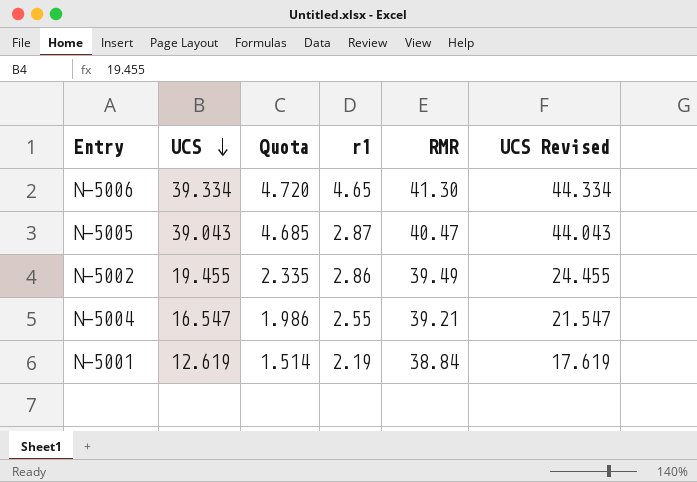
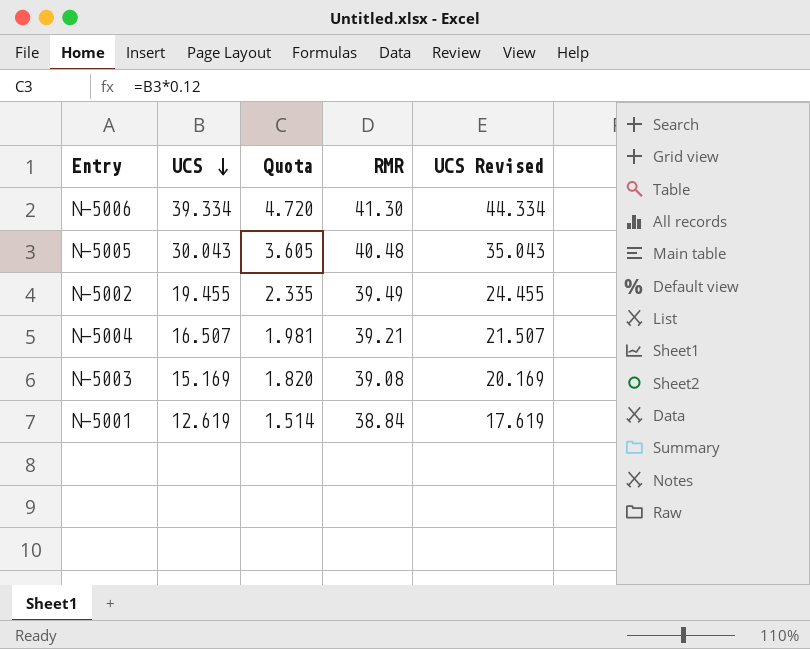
column r1 | position: 4 -> none
N-5005 | UCS: 39.043 -> 30.043
N-5005 | Quota: 4.685 -> 3.605
N-5005 | RMR: 40.47 -> 40.48
N-5005 | UCS Revised: 44.043 -> 35.043
N-5004 | UCS: 16.547 -> 16.507
N-5004 | Quota: 1.986 -> 1.981
N-5004 | UCS Revised: 21.547 -> 21.507
row N-5003: none -> 15.169 | 1.820 | 39.08 | 20.169

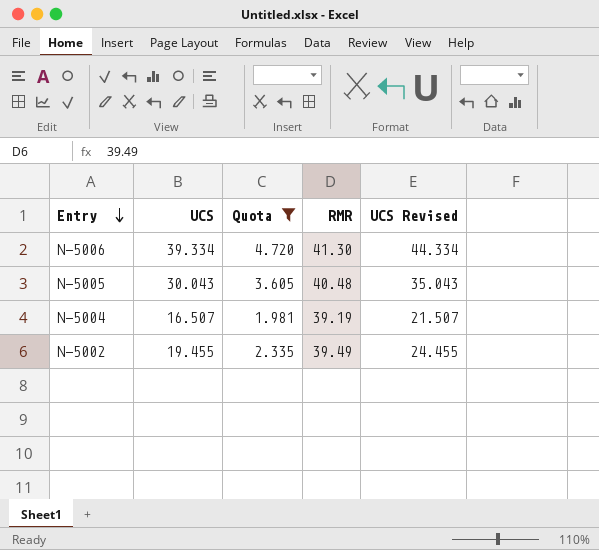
filter: none -> Quota >= 1.981
row order: UCS descending -> Entry descending
N-5004 | RMR: 39.21 -> 39.19

